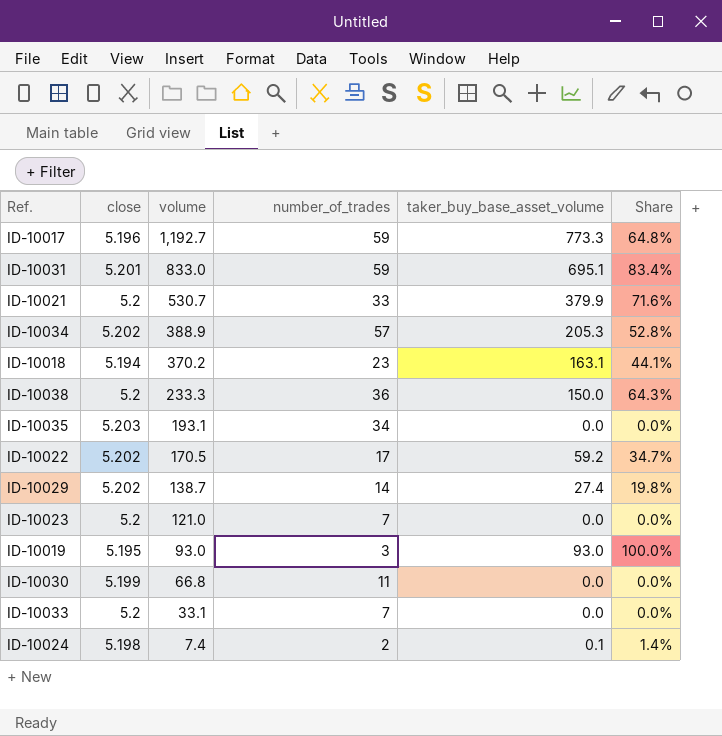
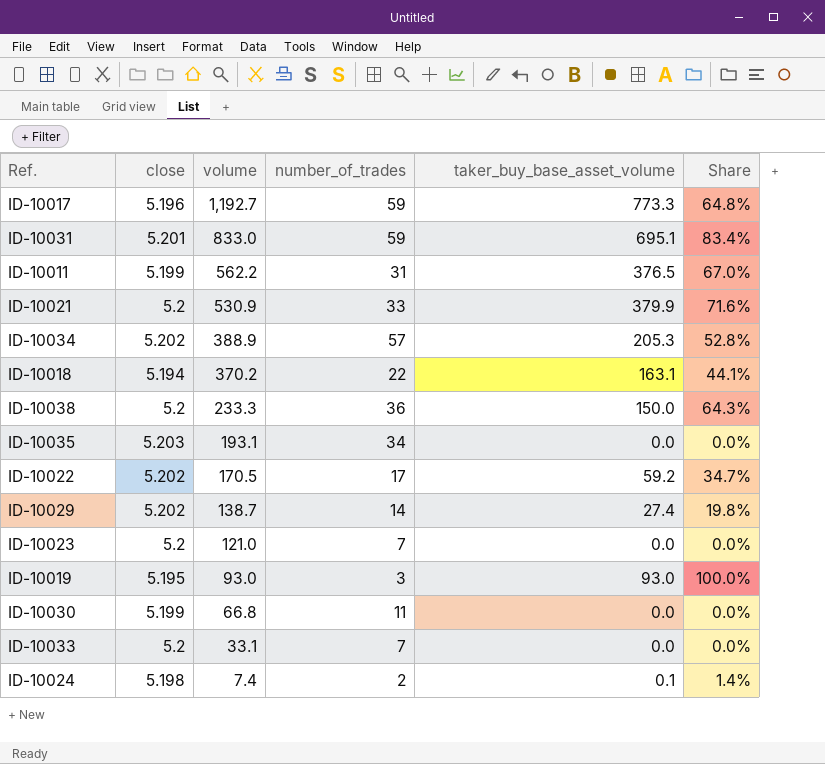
row ID-10011: none -> 5.199 | 562.2 | 31 | 376.5 | 67.0%
ID-10021 | volume: 530.7 -> 530.9
ID-10018 | number_of_trades: 23 -> 22

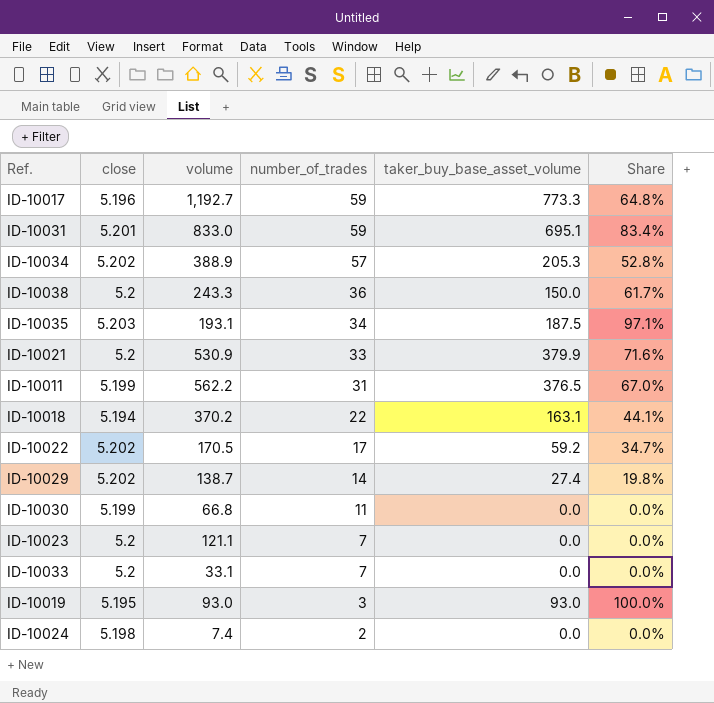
row order: volume descending -> number_of_trades descending
ID-10038 | volume: 233.3 -> 243.3
ID-10038 | Share: 64.3% -> 61.7%
ID-10035 | taker_buy_base_asset_volume: 0.0 -> 187.5
ID-10035 | Share: 0.0% -> 97.1%
ID-10023 | volume: 121.0 -> 121.1
ID-10024 | taker_buy_base_asset_volume: 0.1 -> 0.0
ID-10024 | Share: 1.4% -> 0.0%

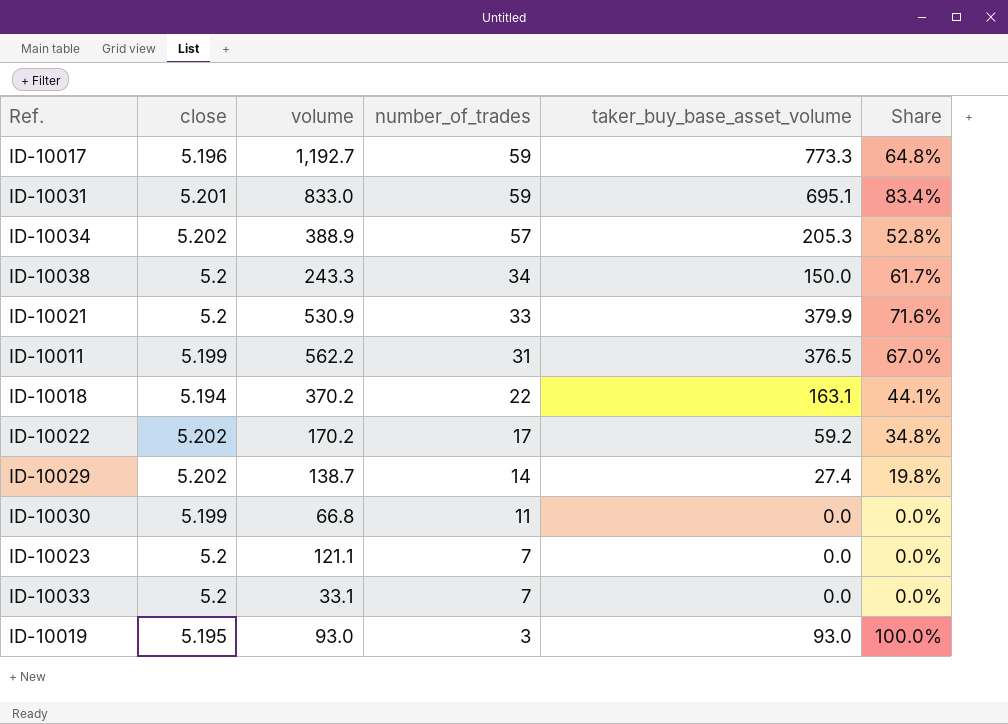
row ID-10035: 5.203 | 193.1 | 34 | 187.5 | 97.1% -> none
row ID-10024: 5.198 | 7.4 | 2 | 0.0 | 0.0% -> none
ID-10038 | number_of_trades: 36 -> 34
ID-10022 | volume: 170.5 -> 170.2
ID-10022 | Share: 34.7% -> 34.8%

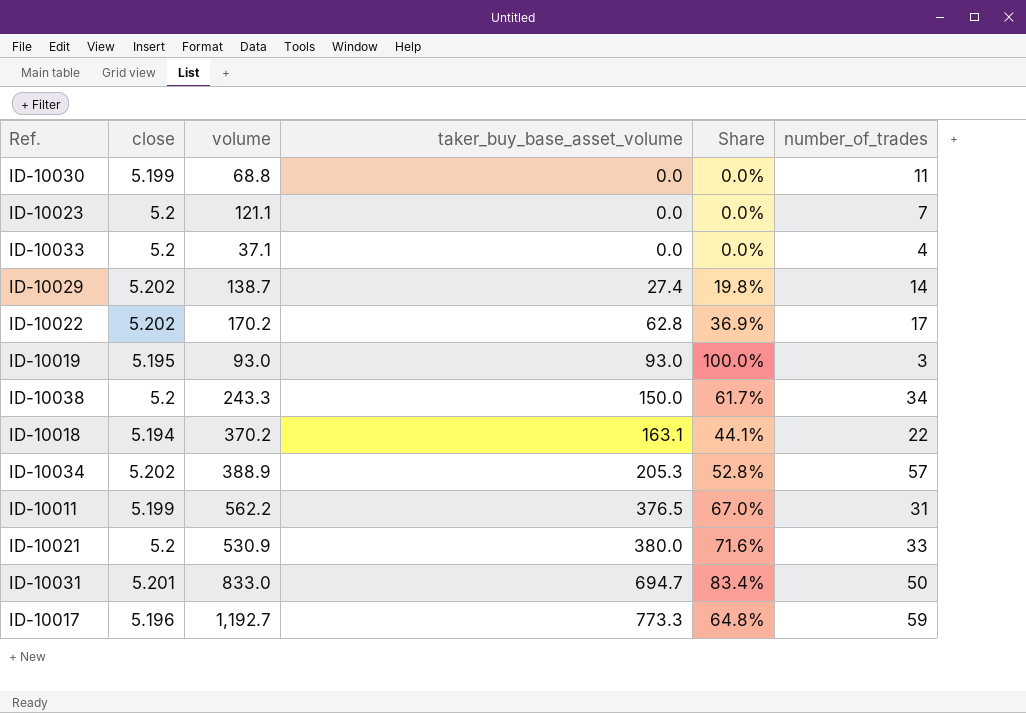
row order: number_of_trades descending -> taker_buy_base_asset_volume ascending
column number_of_trades | position: 4 -> 6
ID-10030 | volume: 66.8 -> 68.8
ID-10033 | volume: 33.1 -> 37.1
ID-10033 | number_of_trades: 7 -> 4
ID-10022 | taker_buy_base_asset_volume: 59.2 -> 62.8
ID-10022 | Share: 34.8% -> 36.9%
ID-10021 | taker_buy_base_asset_volume: 379.9 -> 380.0
ID-10031 | taker_buy_base_asset_volume: 695.1 -> 694.7
ID-10031 | number_of_trades: 59 -> 50

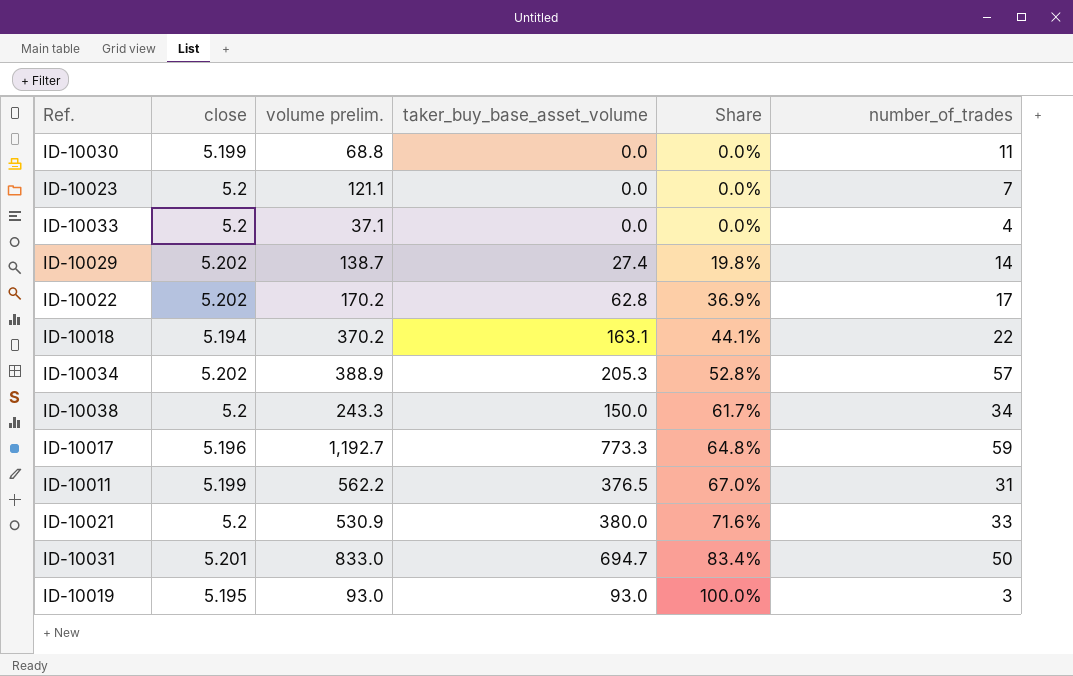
row order: taker_buy_base_asset_volume ascending -> Share ascending
column name: volume -> volume prelim.

